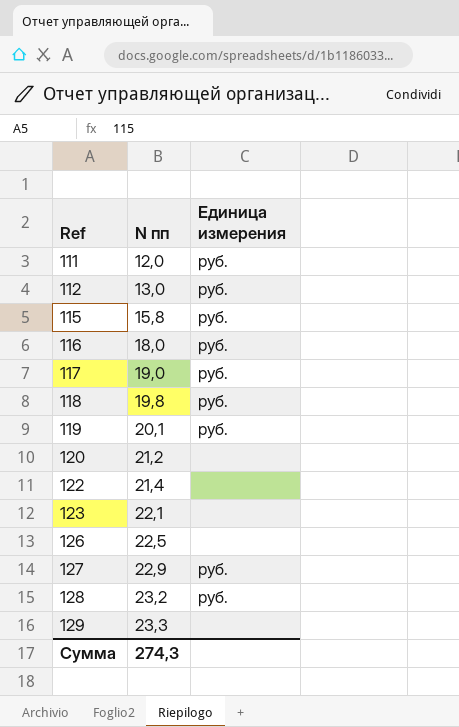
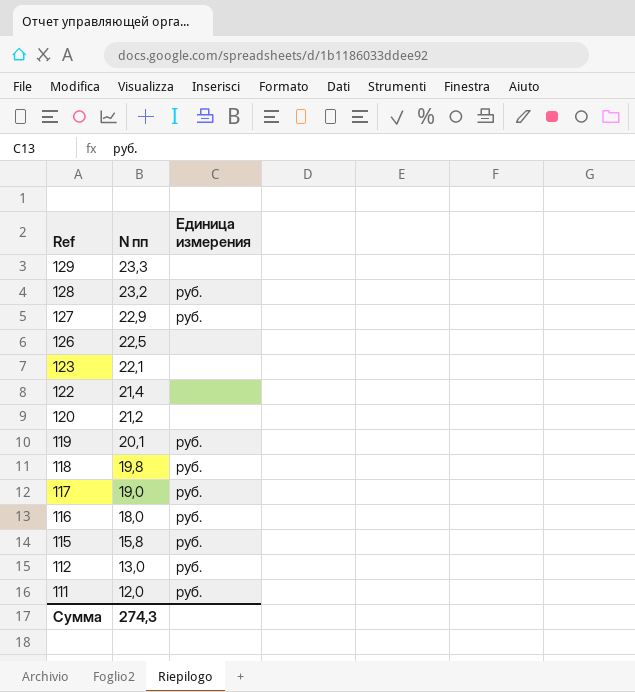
row order: Ref ascending -> Ref descending

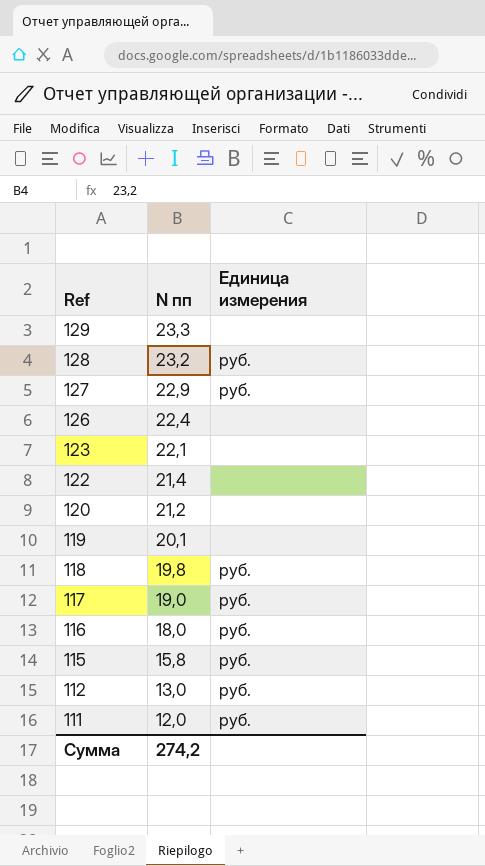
126 | N пп: 22,5 -> 22,4
119 | Единица измерения: руб. -> none
Сумма | N пп: 274,3 -> 274,2

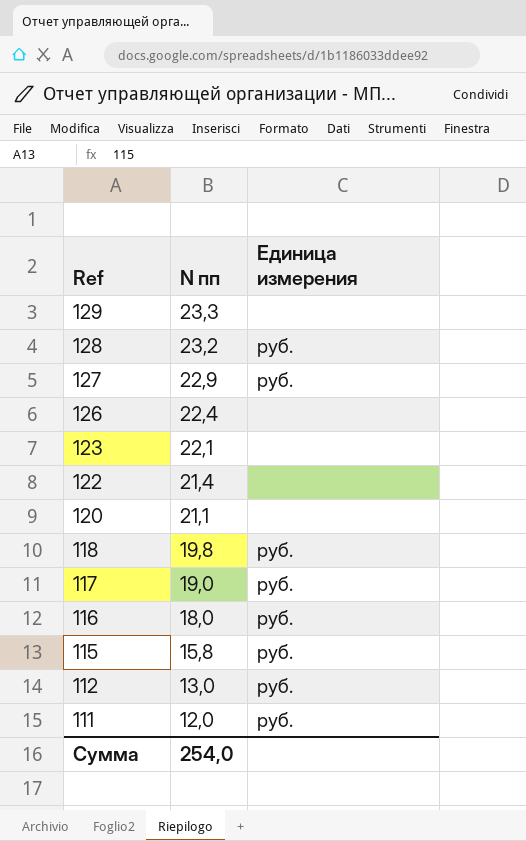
row 119: 20,1 | none -> none
120 | N пп: 21,2 -> 21,1
Сумма | N пп: 274,2 -> 254,0

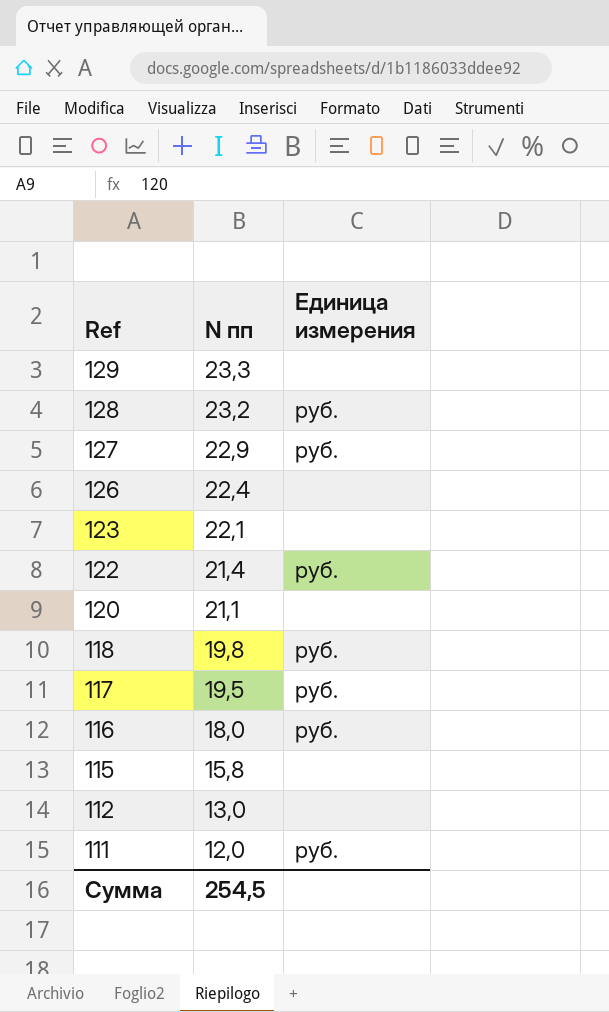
122 | Единица измерения: none -> руб.
117 | N пп: 19,0 -> 19,5
115 | Единица измерения: руб. -> none
112 | Единица измерения: руб. -> none
Сумма | N пп: 254,0 -> 254,5

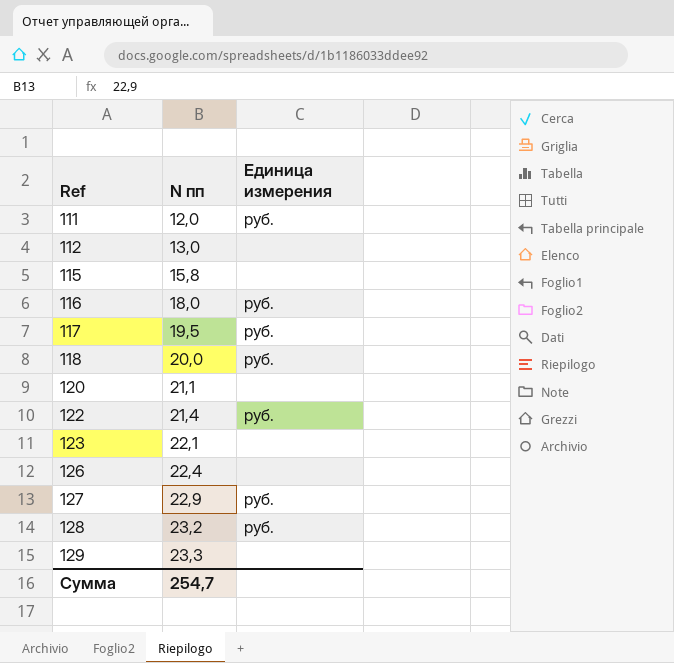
row order: Ref descending -> Ref ascending
118 | N пп: 19,8 -> 20,0
Сумма | N пп: 254,5 -> 254,7

